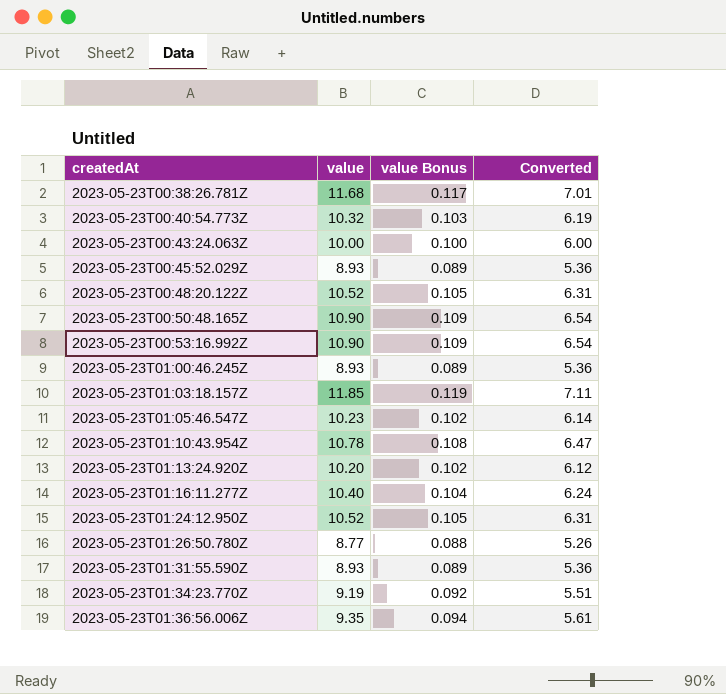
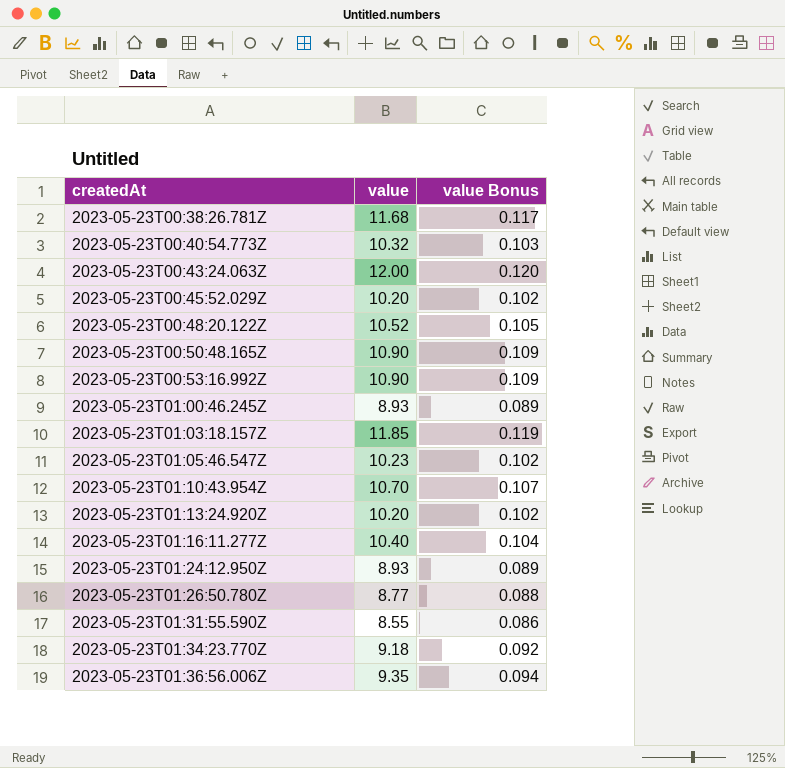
column Converted | formula: [value] * 0.6 -> none
2023-05-23T00:43:24.063Z | value: 10.00 -> 12.00
2023-05-23T00:43:24.063Z | value Bonus: 0.100 -> 0.120
2023-05-23T00:45:52.029Z | value: 8.93 -> 10.20
2023-05-23T00:45:52.029Z | value Bonus: 0.089 -> 0.102
2023-05-23T01:10:43.954Z | value: 10.78 -> 10.70
2023-05-23T01:10:43.954Z | value Bonus: 0.108 -> 0.107
2023-05-23T01:24:12.950Z | value: 10.52 -> 8.93
2023-05-23T01:24:12.950Z | value Bonus: 0.105 -> 0.089
2023-05-23T01:31:55.590Z | value: 8.93 -> 8.55
2023-05-23T01:31:55.590Z | value Bonus: 0.089 -> 0.086
2023-05-23T01:34:23.770Z | value: 9.19 -> 9.18

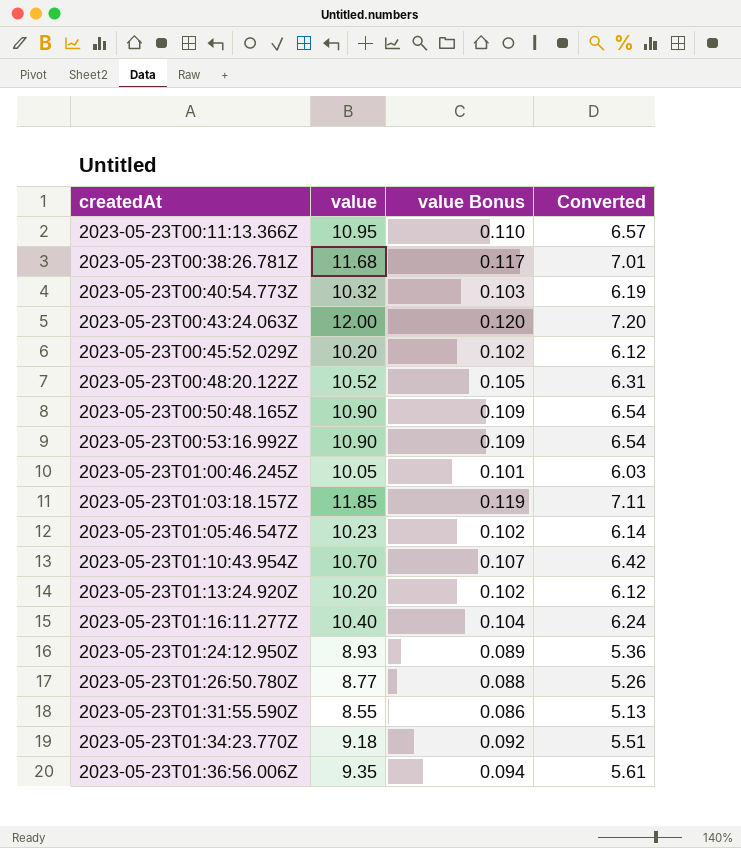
column Converted | formula: none -> [value] * 0.6
row 2023-05-23T00:11:13.366Z: none -> 10.95 | 0.110 | 6.57
2023-05-23T01:00:46.245Z | value: 8.93 -> 10.05
2023-05-23T01:00:46.245Z | value Bonus: 0.089 -> 0.101

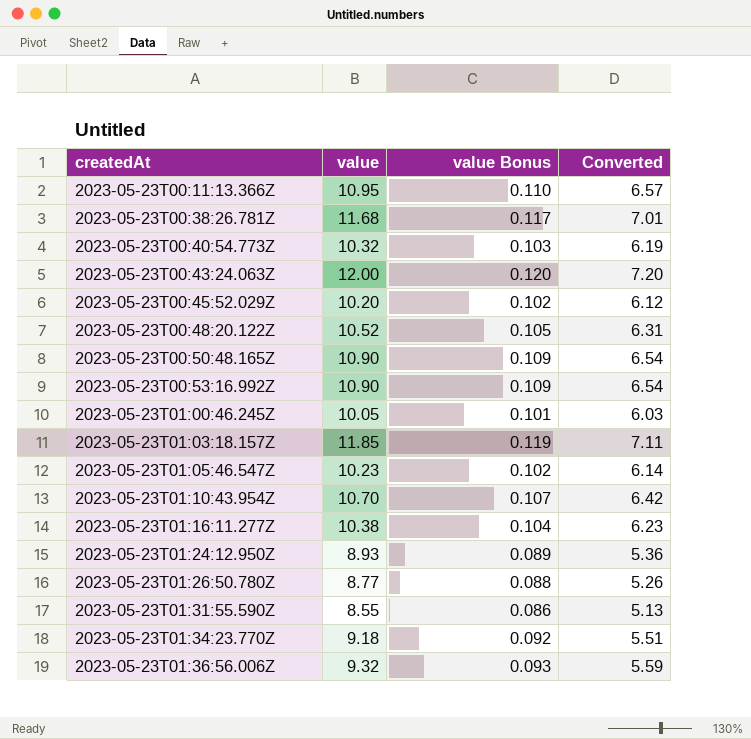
row 2023-05-23T01:13:24.920Z: 10.20 | 0.102 | 6.12 -> none
2023-05-23T01:16:11.277Z | value: 10.40 -> 10.38
2023-05-23T01:16:11.277Z | Converted: 6.24 -> 6.23
2023-05-23T01:36:56.006Z | value: 9.35 -> 9.32
2023-05-23T01:36:56.006Z | value Bonus: 0.094 -> 0.093
2023-05-23T01:36:56.006Z | Converted: 5.61 -> 5.59

